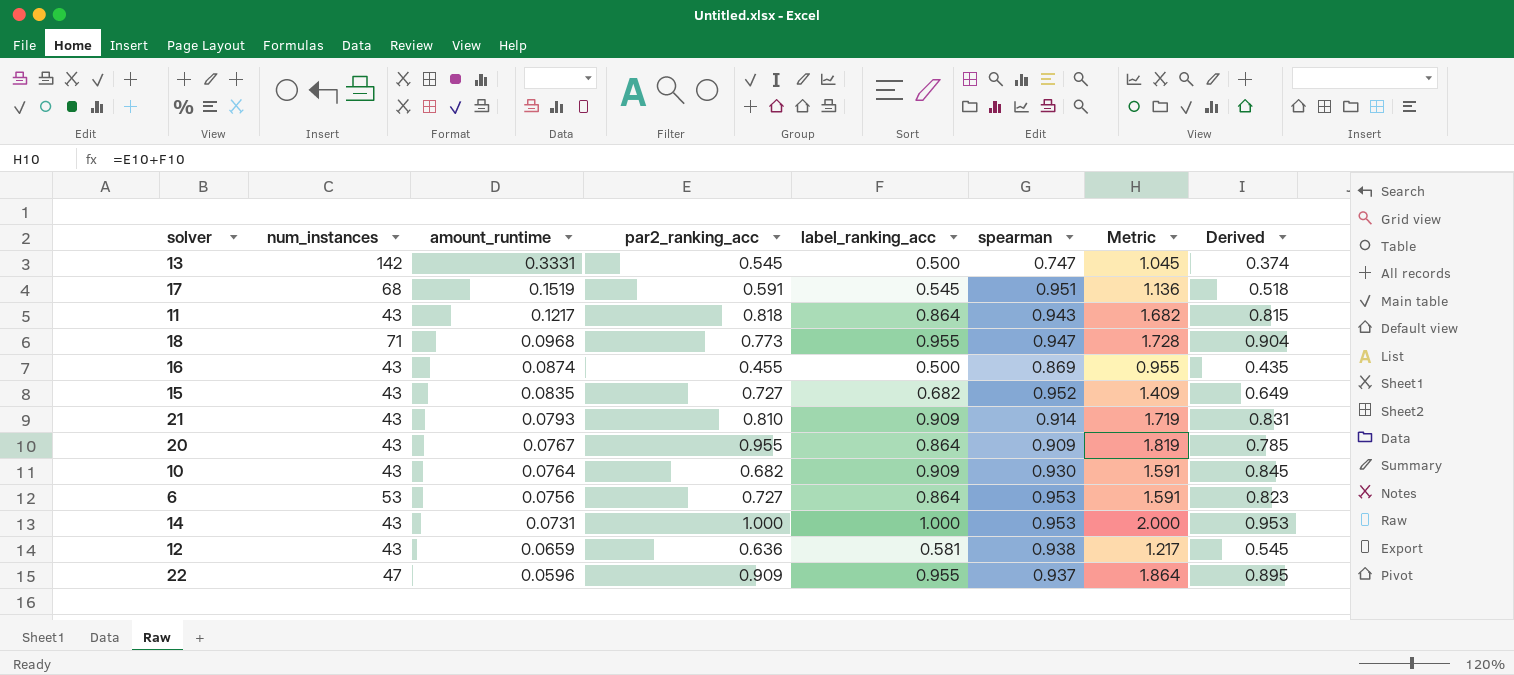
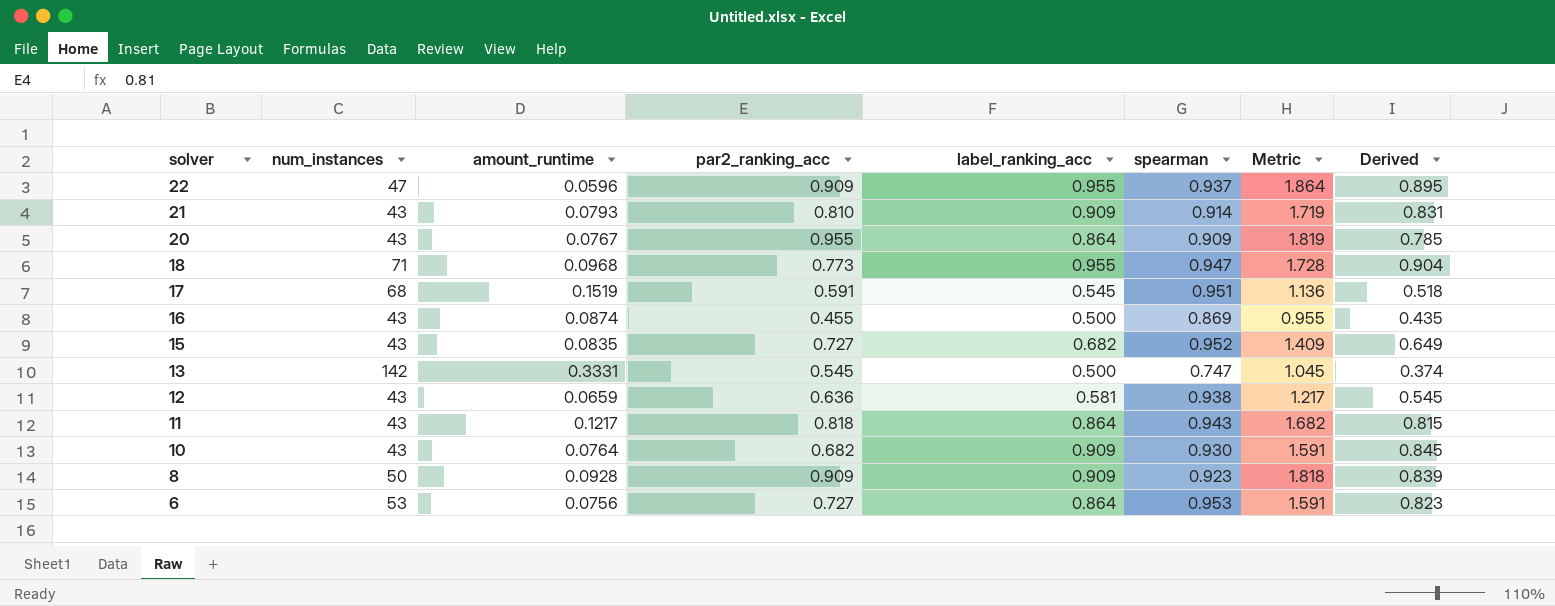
row order: amount_runtime descending -> solver descending
row 14: 43 | 0.0731 | 1.000 | 1.000 | 0.953 | 2.000 | 0.953 -> none
row 8: none -> 50 | 0.0928 | 0.909 | 0.909 | 0.923 | 1.818 | 0.839

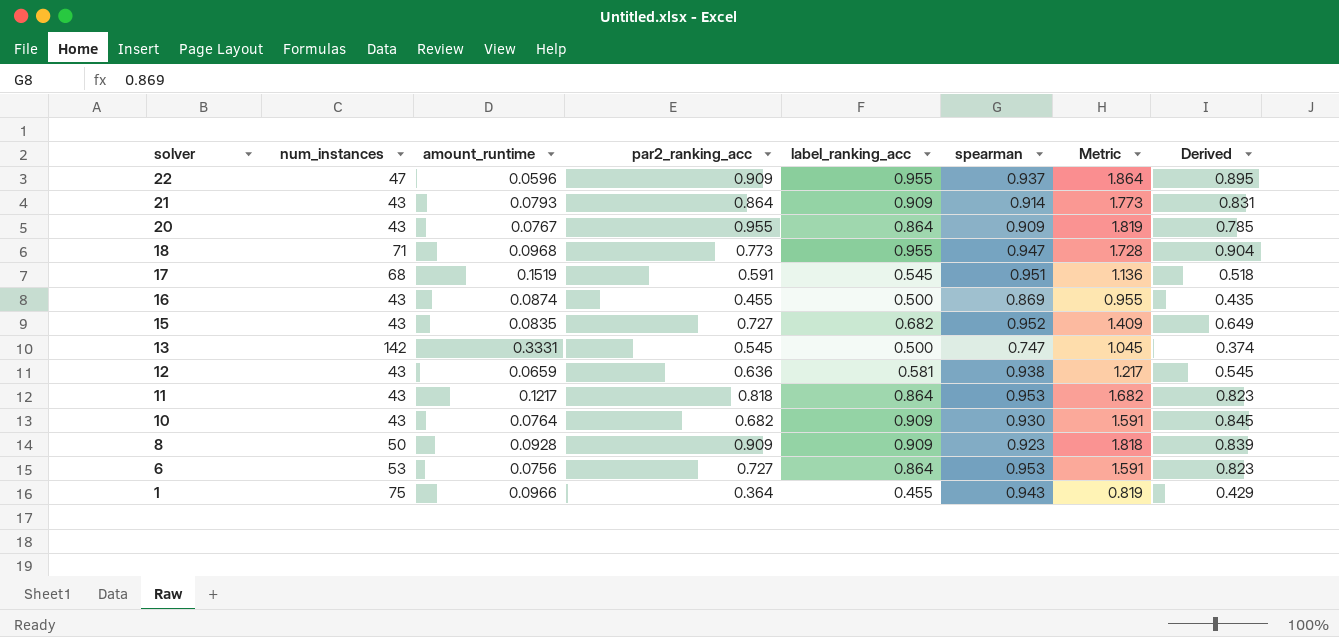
21 | par2_ranking_acc: 0.810 -> 0.864
21 | Metric: 1.719 -> 1.773
11 | spearman: 0.943 -> 0.953
11 | Derived: 0.815 -> 0.823
row 1: none -> 75 | 0.0966 | 0.364 | 0.455 | 0.943 | 0.819 | 0.429

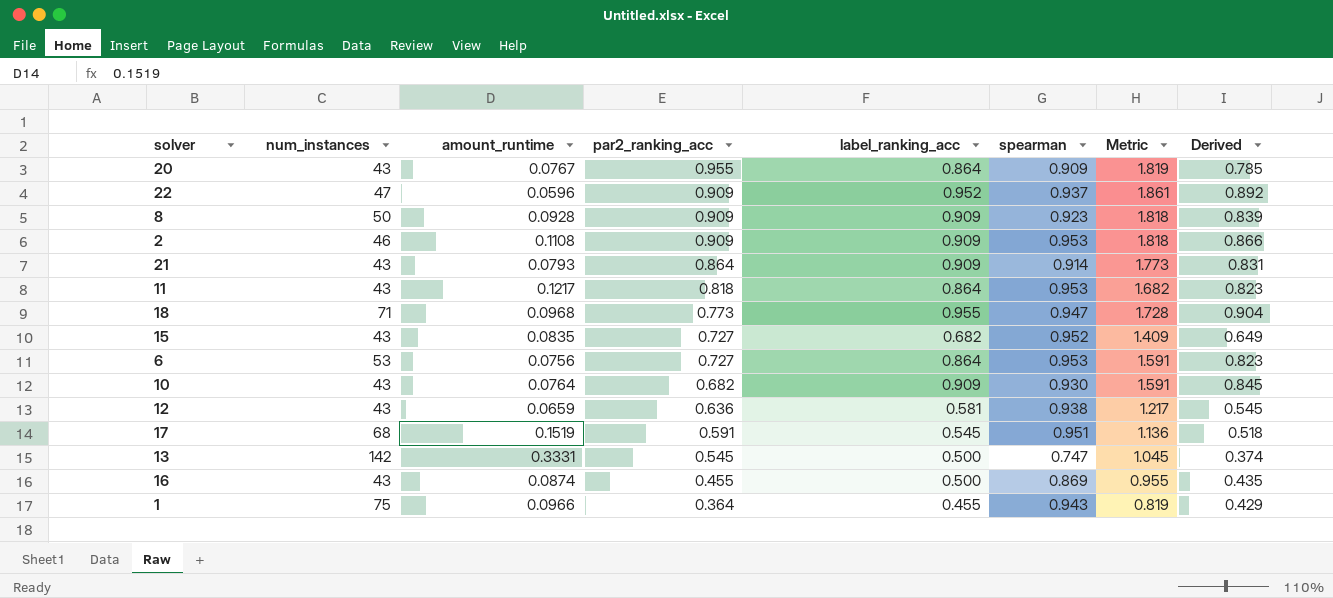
row order: solver descending -> par2_ranking_acc descending
22 | label_ranking_acc: 0.955 -> 0.952
22 | Metric: 1.864 -> 1.861
22 | Derived: 0.895 -> 0.892
row 2: none -> 46 | 0.1108 | 0.909 | 0.909 | 0.953 | 1.818 | 0.866

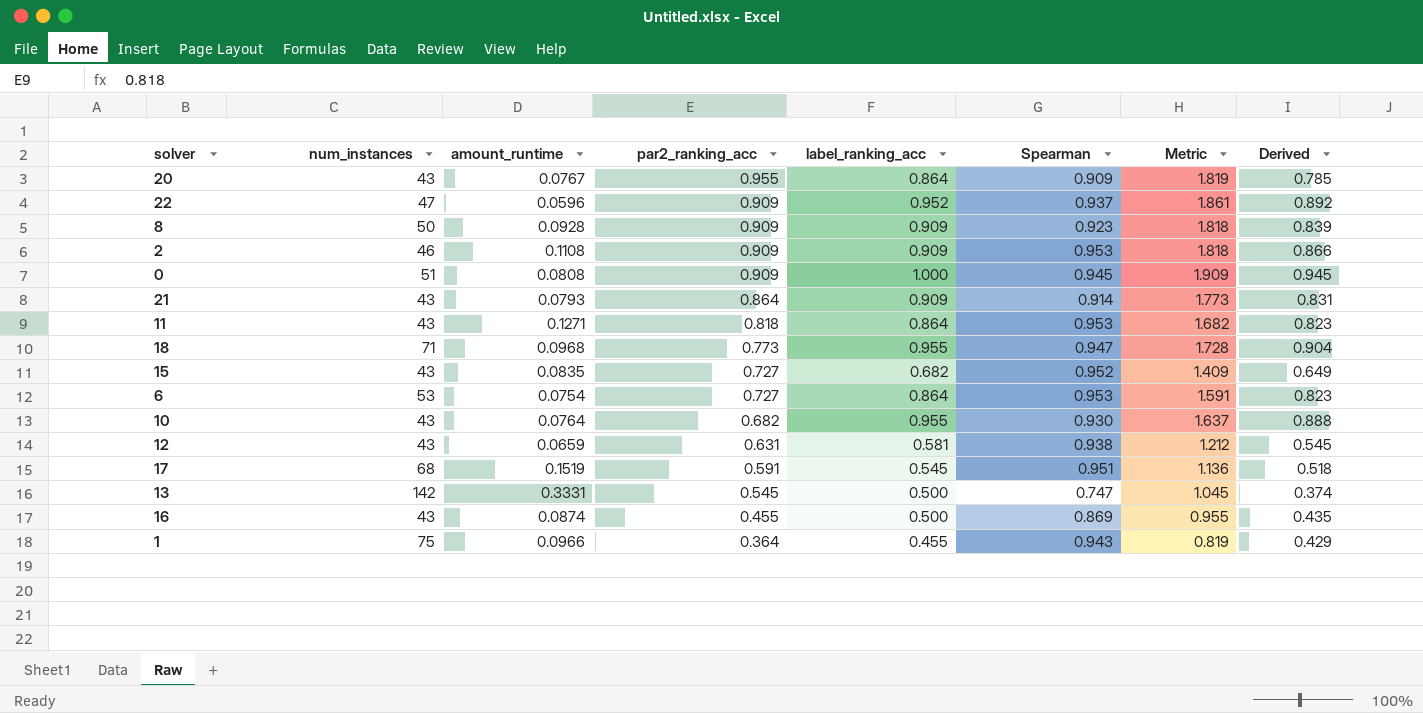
column name: spearman -> Spearman
row 0: none -> 51 | 0.0808 | 0.909 | 1.000 | 0.945 | 1.909 | 0.945
11 | amount_runtime: 0.1217 -> 0.1271
6 | amount_runtime: 0.0756 -> 0.0754
10 | label_ranking_acc: 0.909 -> 0.955
10 | Metric: 1.591 -> 1.637
10 | Derived: 0.845 -> 0.888
12 | par2_ranking_acc: 0.636 -> 0.631
12 | Metric: 1.217 -> 1.212

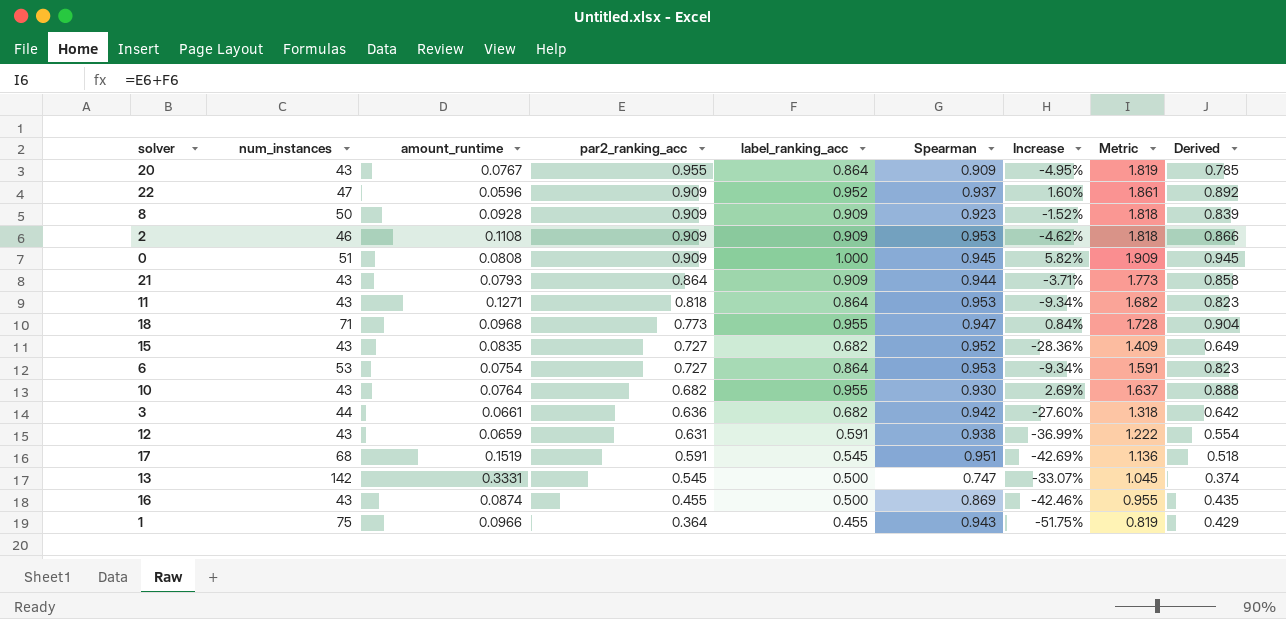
column Increase | formula: none -> ([label_ranking_acc] - [Spearman]) / [Spearman]
21 | Spearman: 0.914 -> 0.944
21 | Derived: 0.831 -> 0.858
row 3: none -> 44 | 0.0661 | 0.636 | 0.682 | 0.942 | -27.60% | 1.318 | 0.642
12 | label_ranking_acc: 0.581 -> 0.591
12 | Metric: 1.212 -> 1.222
12 | Derived: 0.545 -> 0.554

